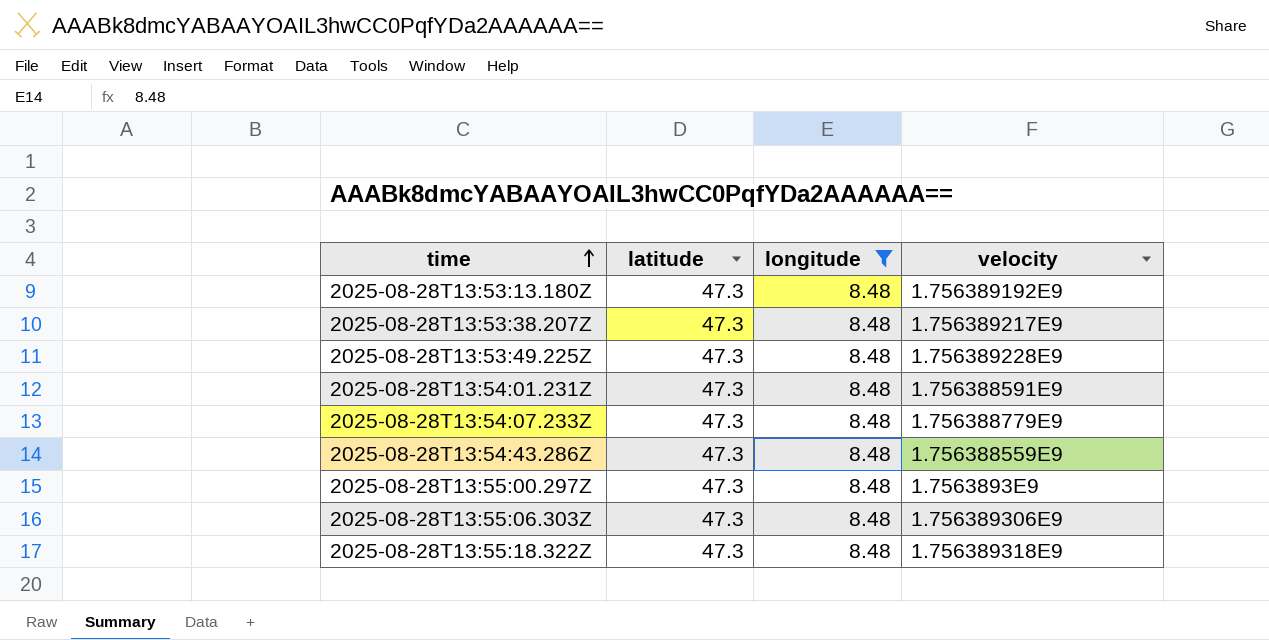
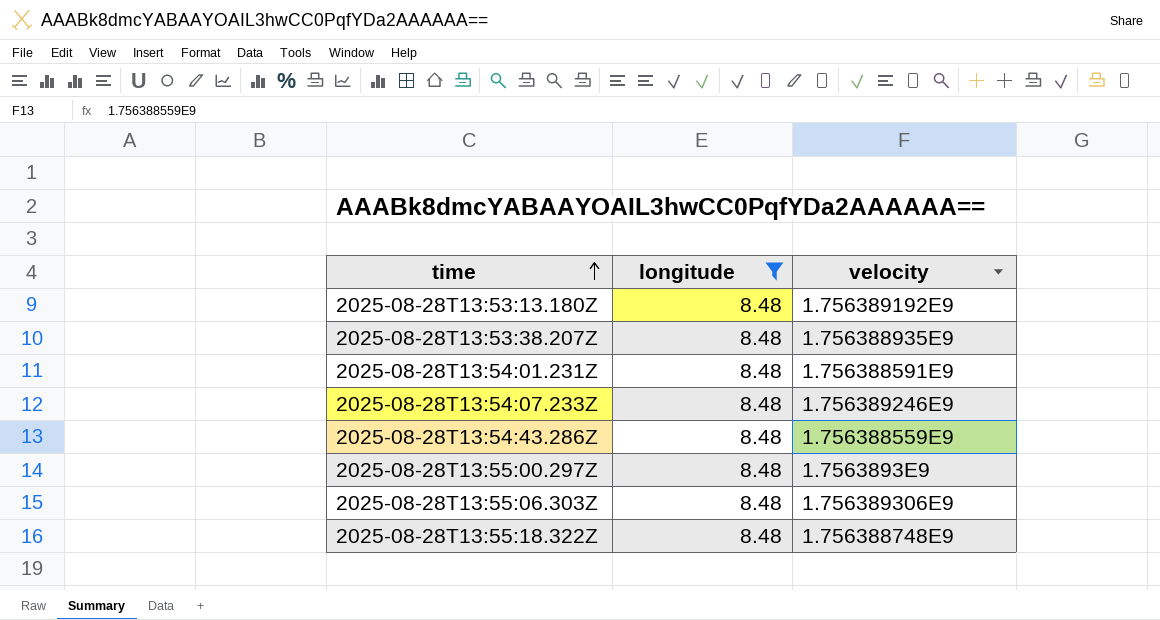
column latitude | position: 2 -> none
row 2025-08-28T13:53:49.225Z: 47.3 | 8.48 | 1.756389228E9 -> none
2025-08-28T13:53:38.207Z | velocity: 1.756389217E9 -> 1.756388935E9
2025-08-28T13:54:07.233Z | velocity: 1.756388779E9 -> 1.756389246E9
2025-08-28T13:55:18.322Z | velocity: 1.756389318E9 -> 1.756388748E9

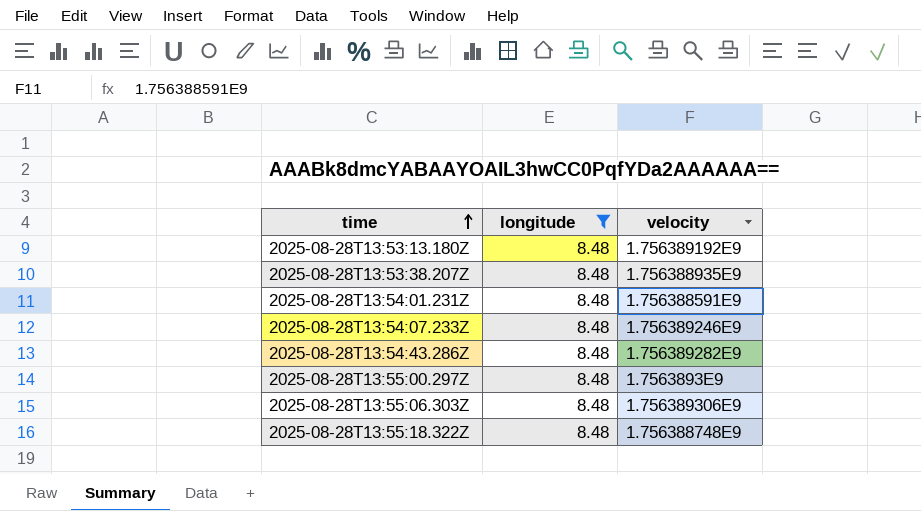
2025-08-28T13:54:43.286Z | velocity: 1.756388559E9 -> 1.756389282E9

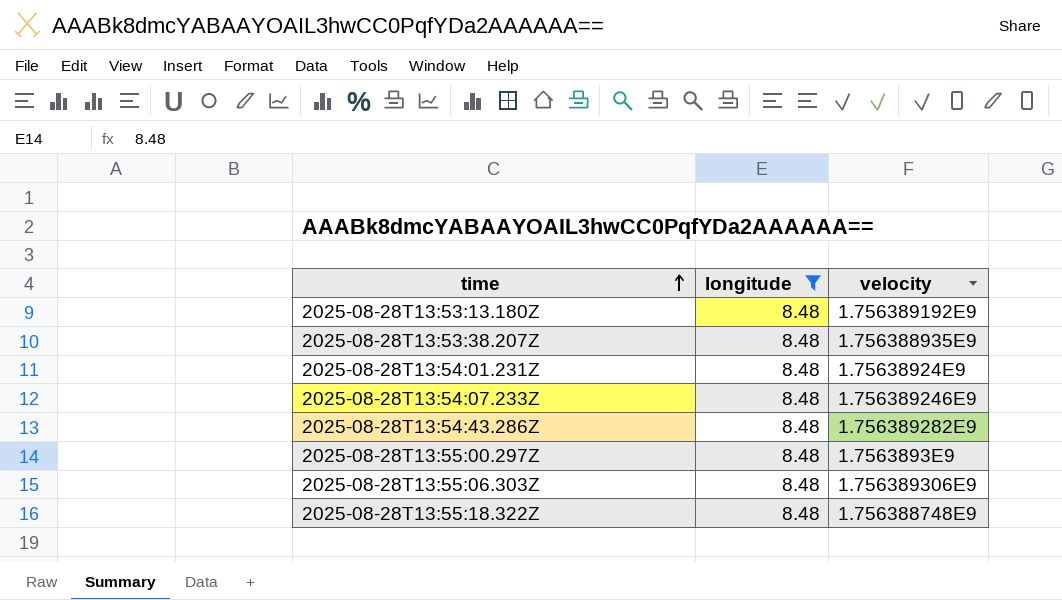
2025-08-28T13:54:01.231Z | velocity: 1.756388591E9 -> 1.75638924E9

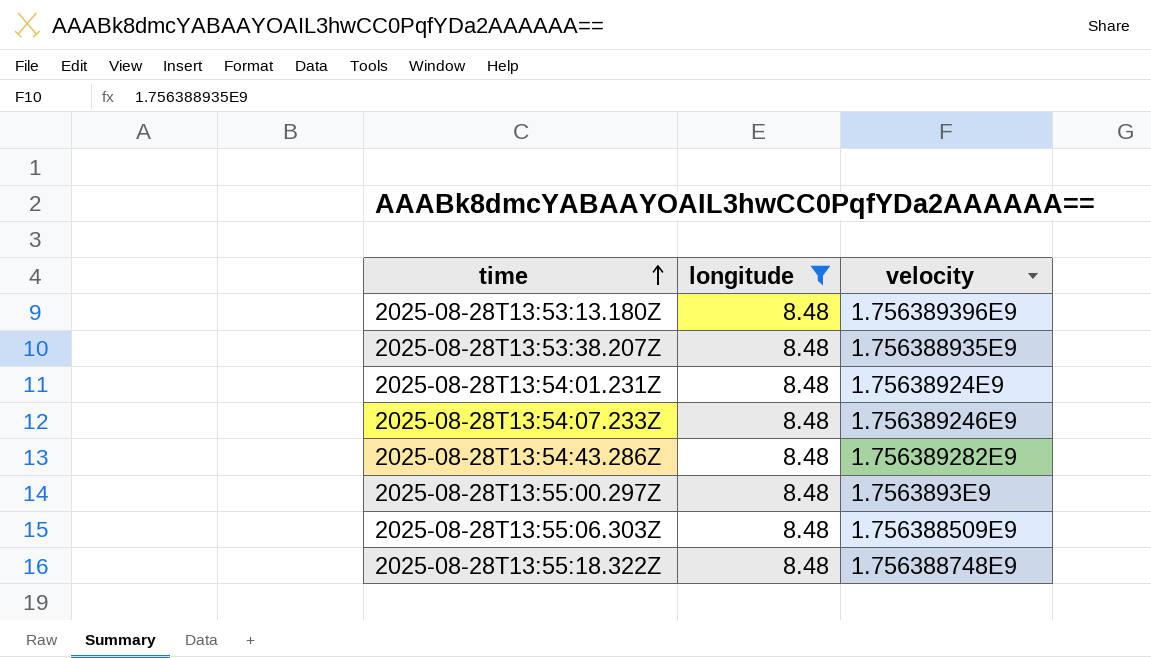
2025-08-28T13:53:13.180Z | velocity: 1.756389192E9 -> 1.756389396E9
2025-08-28T13:55:06.303Z | velocity: 1.756389306E9 -> 1.756388509E9

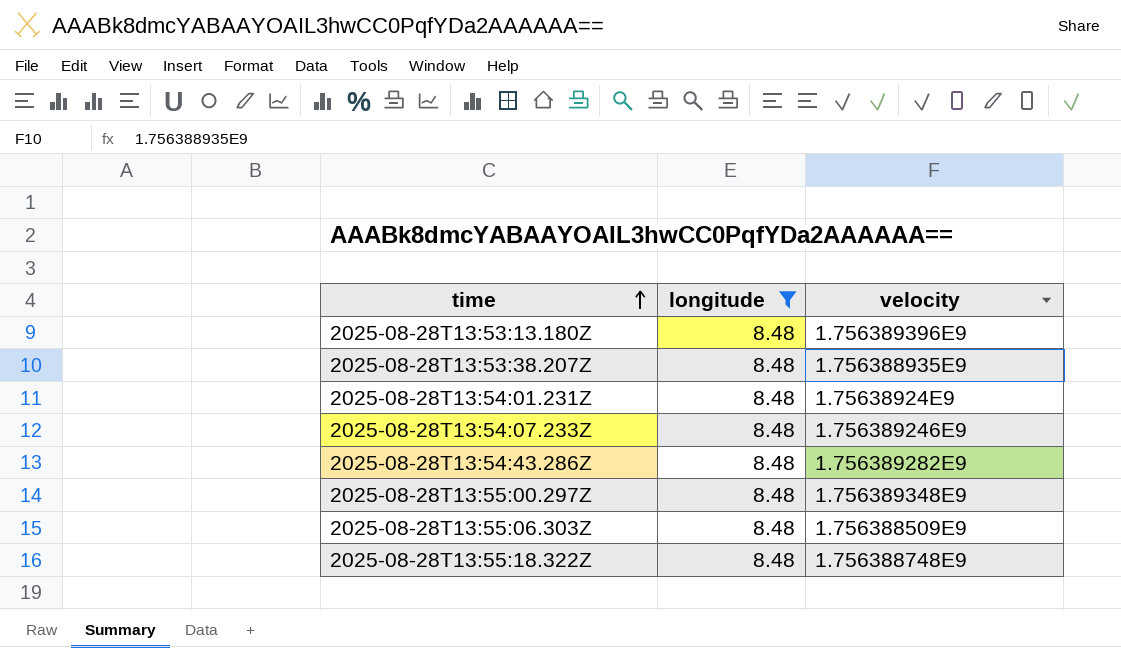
2025-08-28T13:55:00.297Z | velocity: 1.7563893E9 -> 1.756389348E9

